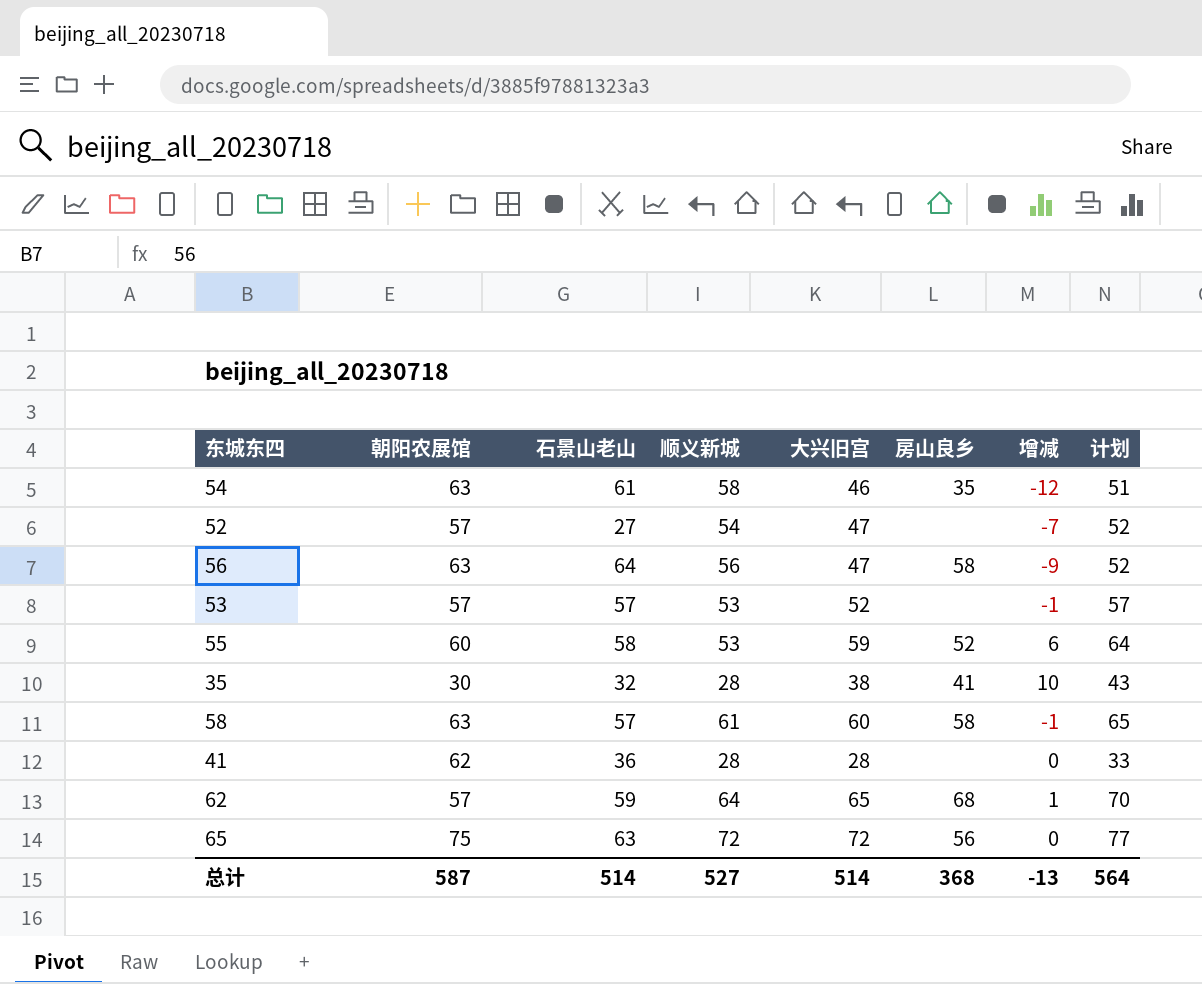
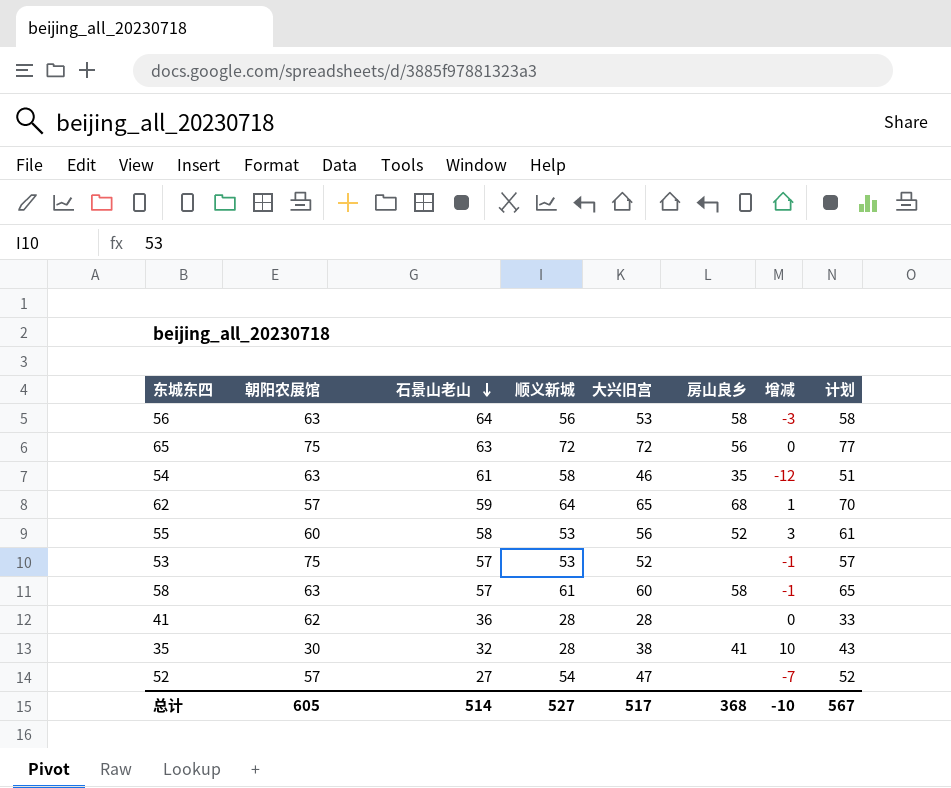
row order: none -> 石景山老山 descending
56 | 大兴旧宫: 47 -> 53
56 | 增减: -9 -> -3
56 | 计划: 52 -> 58
55 | 大兴旧宫: 59 -> 56
55 | 增减: 6 -> 3
55 | 计划: 64 -> 61
53 | 朝阳农展馆: 57 -> 75
总计 | 朝阳农展馆: 587 -> 605
总计 | 大兴旧宫: 514 -> 517
总计 | 增减: -13 -> -10
总计 | 计划: 564 -> 567

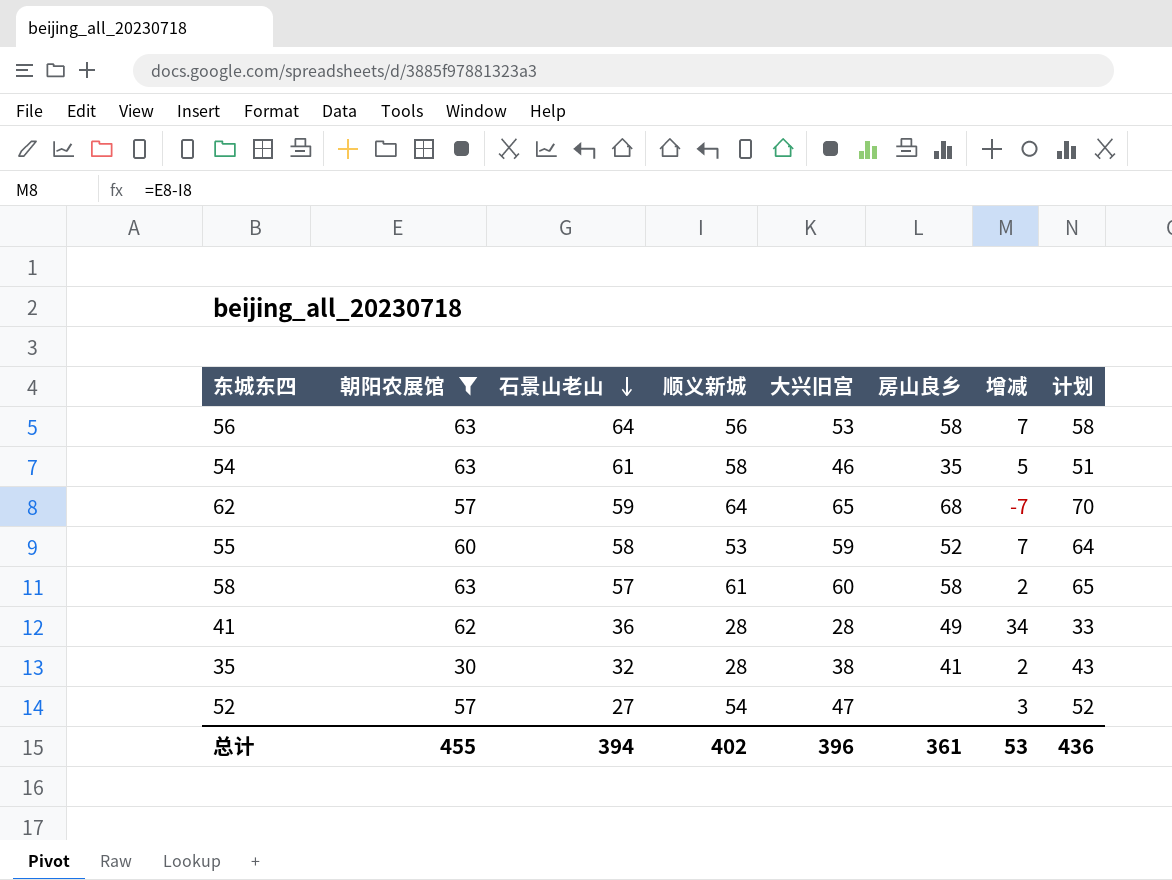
filter: none -> 朝阳农展馆 != 75
column 增减 | formula: [大兴旧宫] - [顺义新城] -> [朝阳农展馆] - [顺义新城]
55 | 大兴旧宫: 56 -> 59
55 | 计划: 61 -> 64
41 | 房山良乡: none -> 49
总计 | 朝阳农展馆: 605 -> 455
总计 | 石景山老山: 514 -> 394
总计 | 顺义新城: 527 -> 402
总计 | 大兴旧宫: 517 -> 396
总计 | 房山良乡: 368 -> 361
总计 | 增减: -10 -> 53
总计 | 计划: 567 -> 436

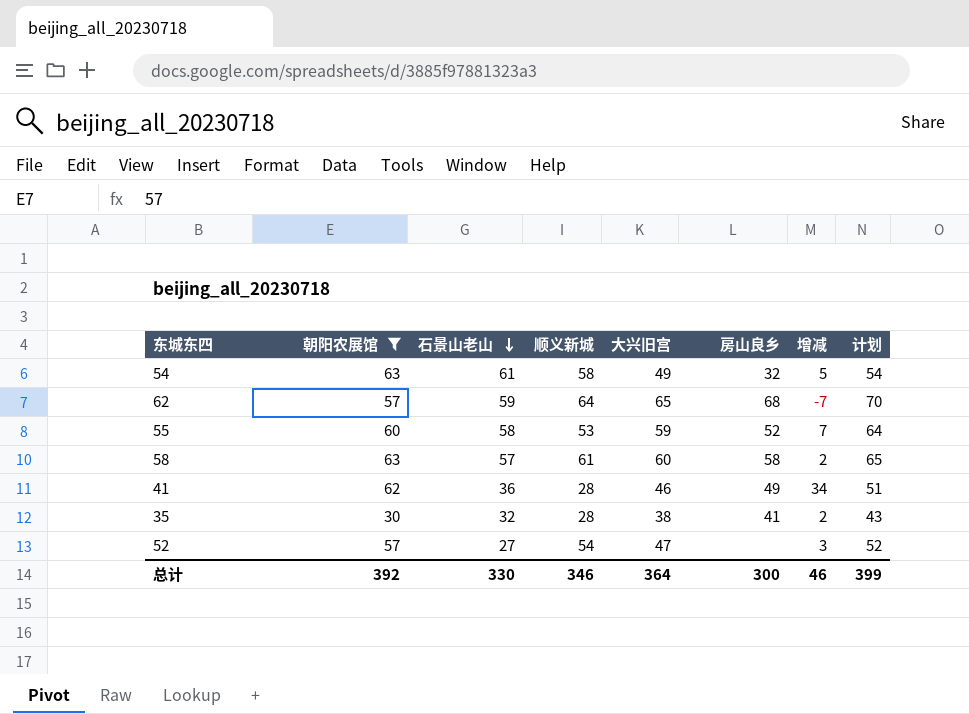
row 56: 63 | 64 | 56 | 53 | 58 | 7 | 58 -> none
54 | 大兴旧宫: 46 -> 49
54 | 房山良乡: 35 -> 32
54 | 计划: 51 -> 54
41 | 大兴旧宫: 28 -> 46
41 | 计划: 33 -> 51
总计 | 朝阳农展馆: 455 -> 392
总计 | 石景山老山: 394 -> 330
总计 | 顺义新城: 402 -> 346
总计 | 大兴旧宫: 396 -> 364
总计 | 房山良乡: 361 -> 300
总计 | 增减: 53 -> 46
总计 | 计划: 436 -> 399

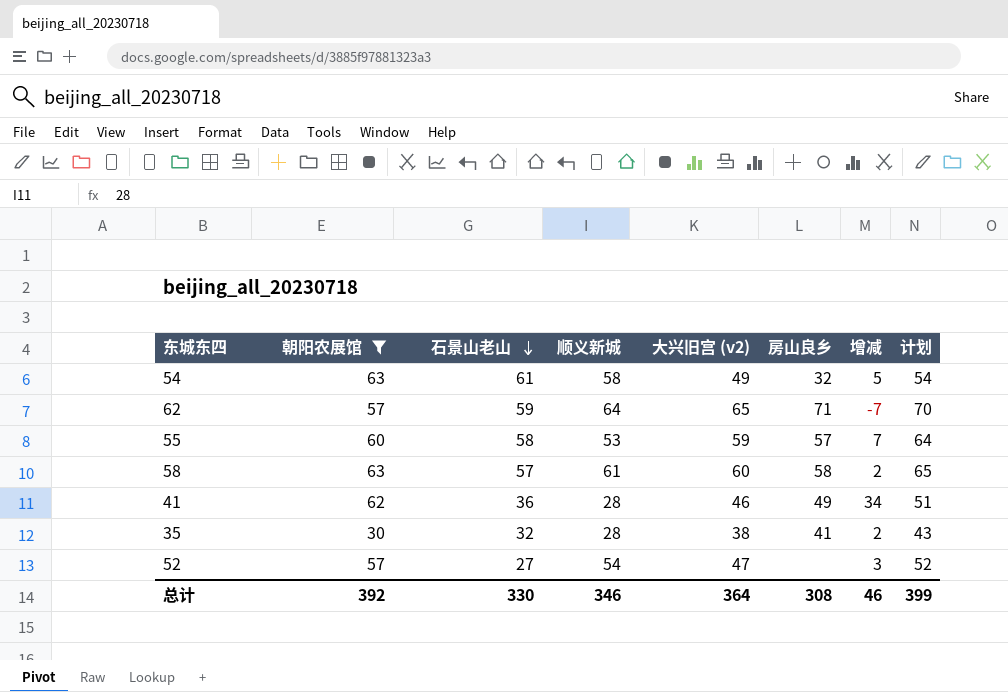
column name: 大兴旧宫 -> 大兴旧宫 (v2)
62 | 房山良乡: 68 -> 71
55 | 房山良乡: 52 -> 57
总计 | 房山良乡: 300 -> 308

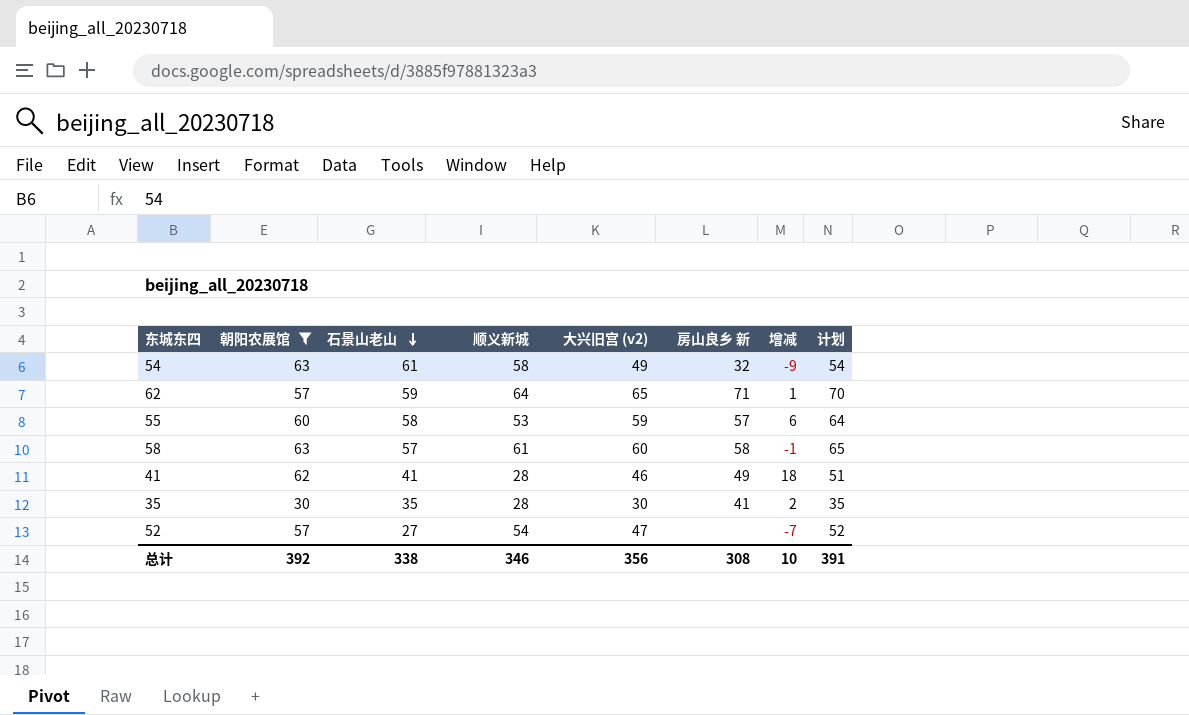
column name: 房山良乡 -> 房山良乡 新
column 增减 | formula: [朝阳农展馆] - [顺义新城] -> [大兴旧宫 (v2)] - [顺义新城]
41 | 石景山老山: 36 -> 41
35 | 石景山老山: 32 -> 35
35 | 大兴旧宫 (v2): 38 -> 30
35 | 计划: 43 -> 35
总计 | 石景山老山: 330 -> 338
总计 | 大兴旧宫 (v2): 364 -> 356
总计 | 增减: 46 -> 10
总计 | 计划: 399 -> 391

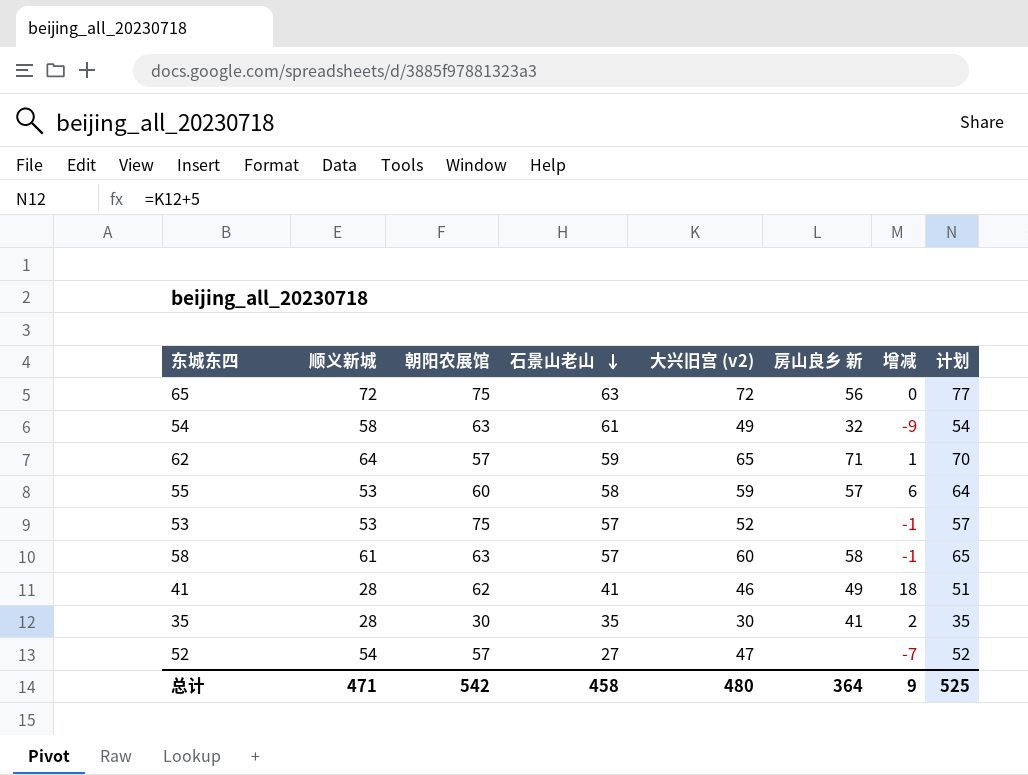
filter: 朝阳农展馆 != 75 -> none
column 顺义新城 | position: 4 -> 2
总计 | 顺义新城: 346 -> 471
总计 | 朝阳农展馆: 392 -> 542
总计 | 石景山老山: 338 -> 458
总计 | 大兴旧宫 (v2): 356 -> 480
总计 | 房山良乡 新: 308 -> 364
总计 | 增减: 10 -> 9
总计 | 计划: 391 -> 525

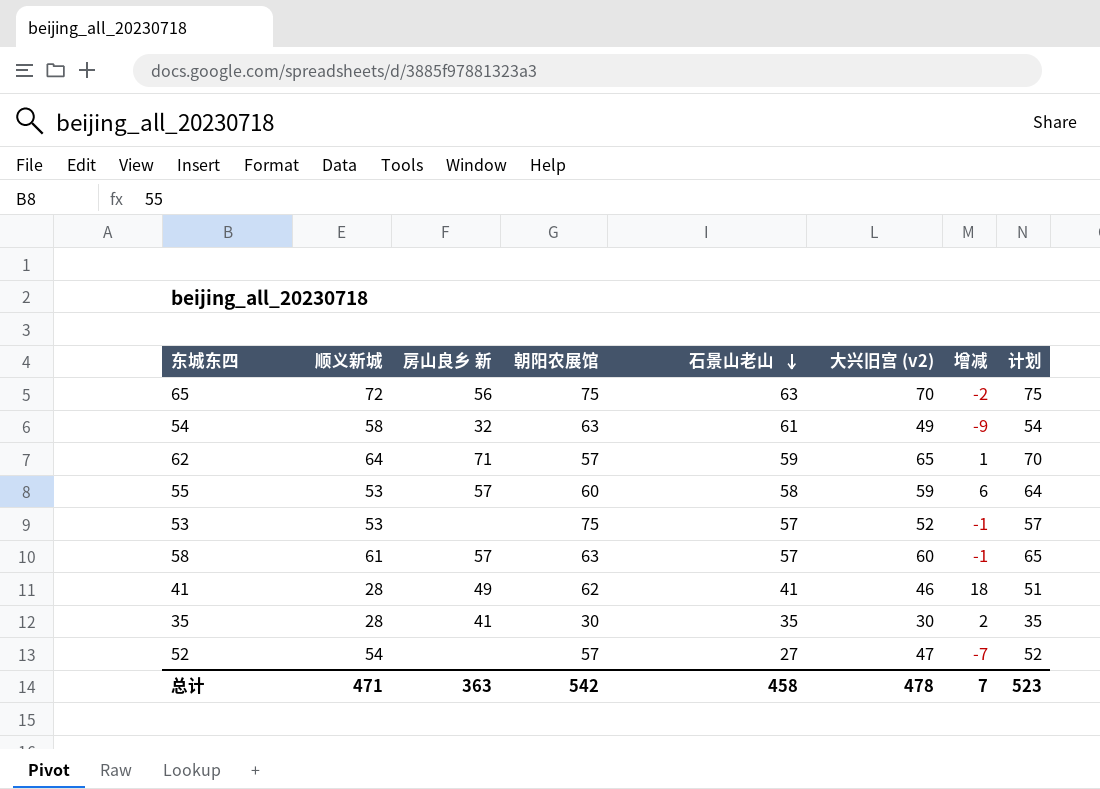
column 房山良乡 新 | position: 6 -> 3
65 | 大兴旧宫 (v2): 72 -> 70
65 | 增减: 0 -> -2
65 | 计划: 77 -> 75
58 | 房山良乡 新: 58 -> 57
总计 | 房山良乡 新: 364 -> 363
总计 | 大兴旧宫 (v2): 480 -> 478
总计 | 增减: 9 -> 7
总计 | 计划: 525 -> 523

